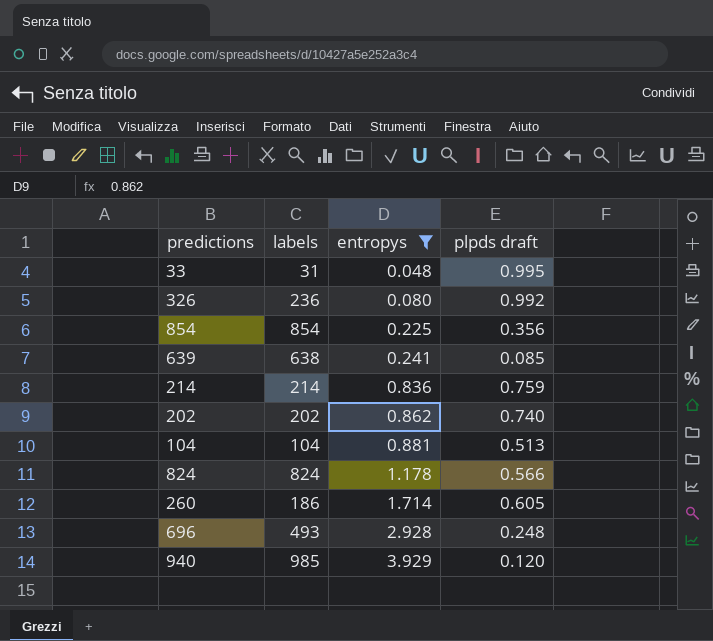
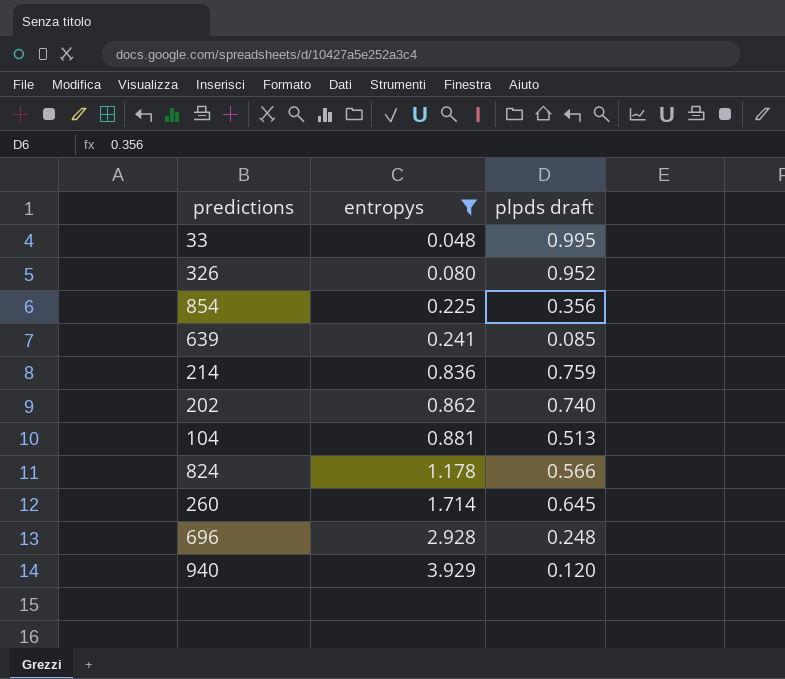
column labels | position: 2 -> none
326 | plpds draft: 0.992 -> 0.952
260 | plpds draft: 0.605 -> 0.645

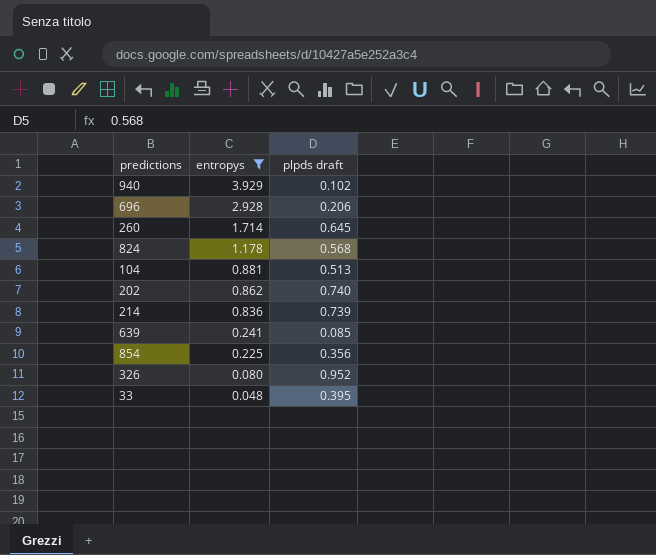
row order: entropys ascending -> entropys descending
940 | plpds draft: 0.120 -> 0.102
696 | plpds draft: 0.248 -> 0.206
824 | plpds draft: 0.566 -> 0.568
214 | plpds draft: 0.759 -> 0.739
33 | plpds draft: 0.995 -> 0.395

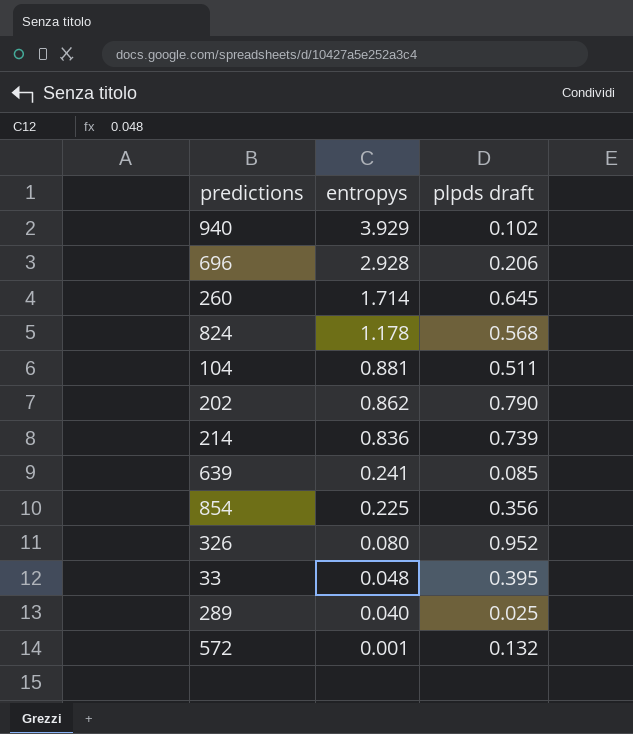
filter: entropys >= 0.048 -> none
104 | plpds draft: 0.513 -> 0.511
202 | plpds draft: 0.740 -> 0.790

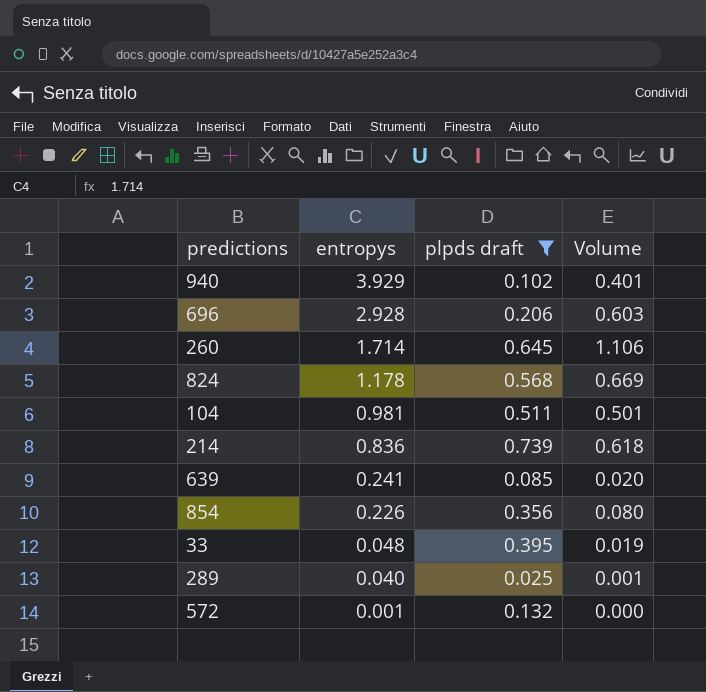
filter: none -> plpds draft <= 0.739
column Volume | formula: none -> [entropys] * [plpds draft]
104 | entropys: 0.881 -> 0.981
854 | entropys: 0.225 -> 0.226

